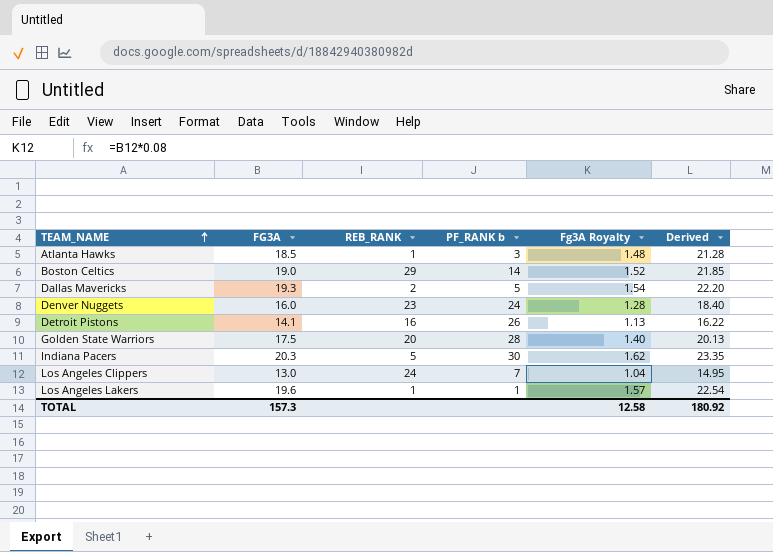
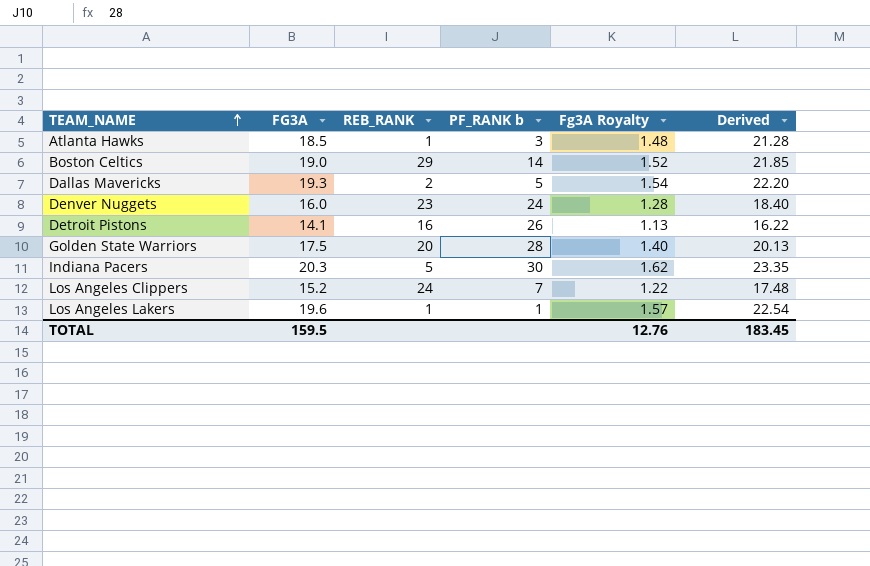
Los Angeles Clippers | FG3A: 13.0 -> 15.2
Los Angeles Clippers | Fg3A Royalty: 1.04 -> 1.22
Los Angeles Clippers | Derived: 14.95 -> 17.48
TOTAL | FG3A: 157.3 -> 159.5
TOTAL | Fg3A Royalty: 12.58 -> 12.76
TOTAL | Derived: 180.92 -> 183.45

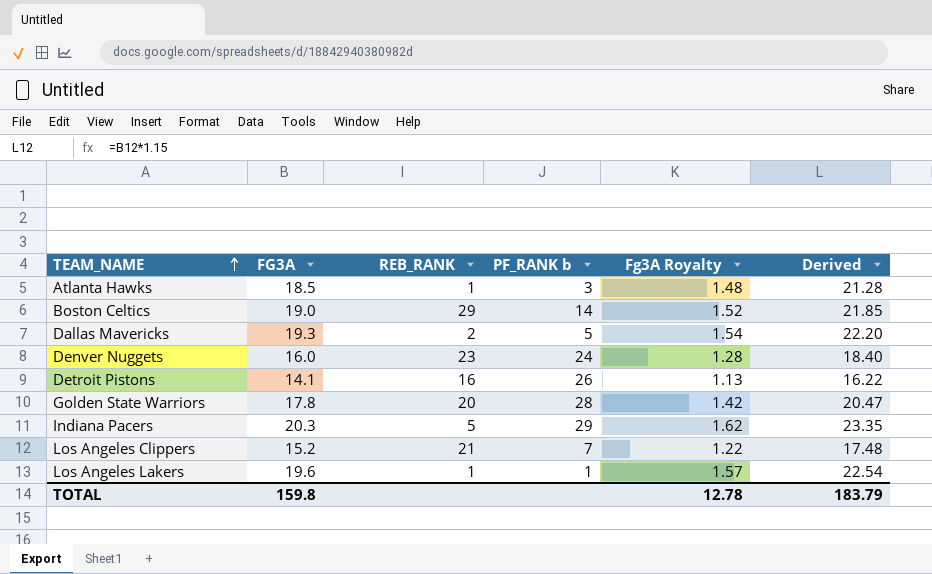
Golden State Warriors | FG3A: 17.5 -> 17.8
Golden State Warriors | Fg3A Royalty: 1.40 -> 1.42
Golden State Warriors | Derived: 20.13 -> 20.47
Indiana Pacers | PF_RANK b: 30 -> 29
Los Angeles Clippers | REB_RANK: 24 -> 21
TOTAL | FG3A: 159.5 -> 159.8
TOTAL | Fg3A Royalty: 12.76 -> 12.78
TOTAL | Derived: 183.45 -> 183.79

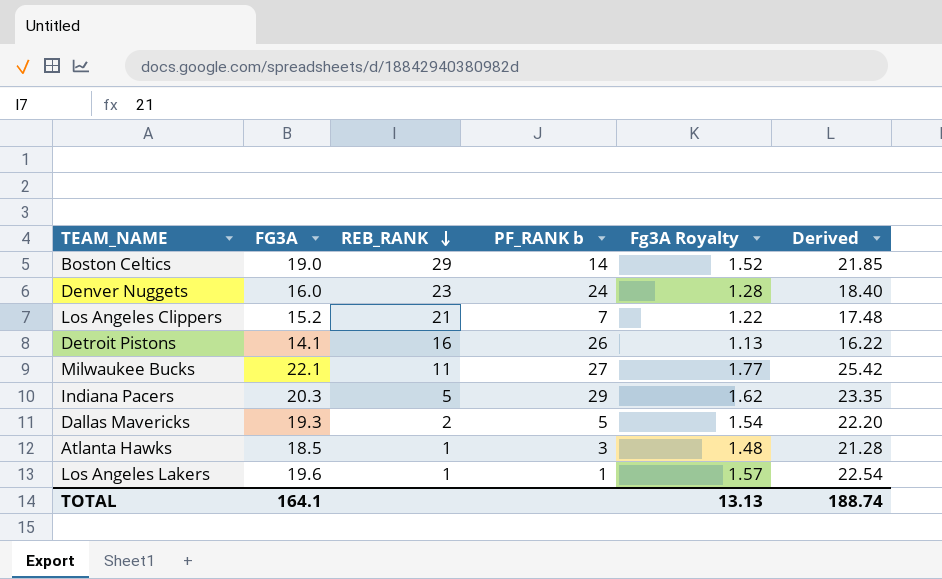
row order: TEAM_NAME ascending -> REB_RANK descending
row Golden State Warriors: 17.8 | 20 | 28 | 1.42 | 20.47 -> none
row Milwaukee Bucks: none -> 22.1 | 11 | 27 | 1.77 | 25.42
TOTAL | FG3A: 159.8 -> 164.1
TOTAL | Fg3A Royalty: 12.78 -> 13.13
TOTAL | Derived: 183.79 -> 188.74

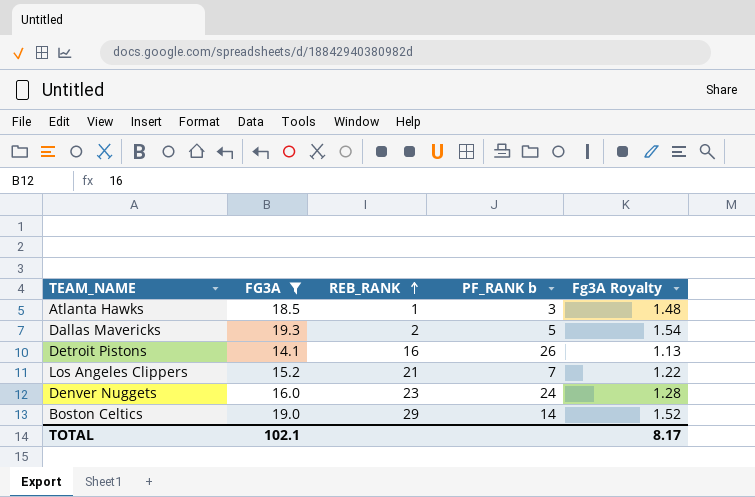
filter: none -> FG3A <= 19.3
row order: REB_RANK descending -> REB_RANK ascending
column Derived | formula: [FG3A] * 1.15 -> none
TOTAL | FG3A: 164.1 -> 102.1
TOTAL | Fg3A Royalty: 13.13 -> 8.17

